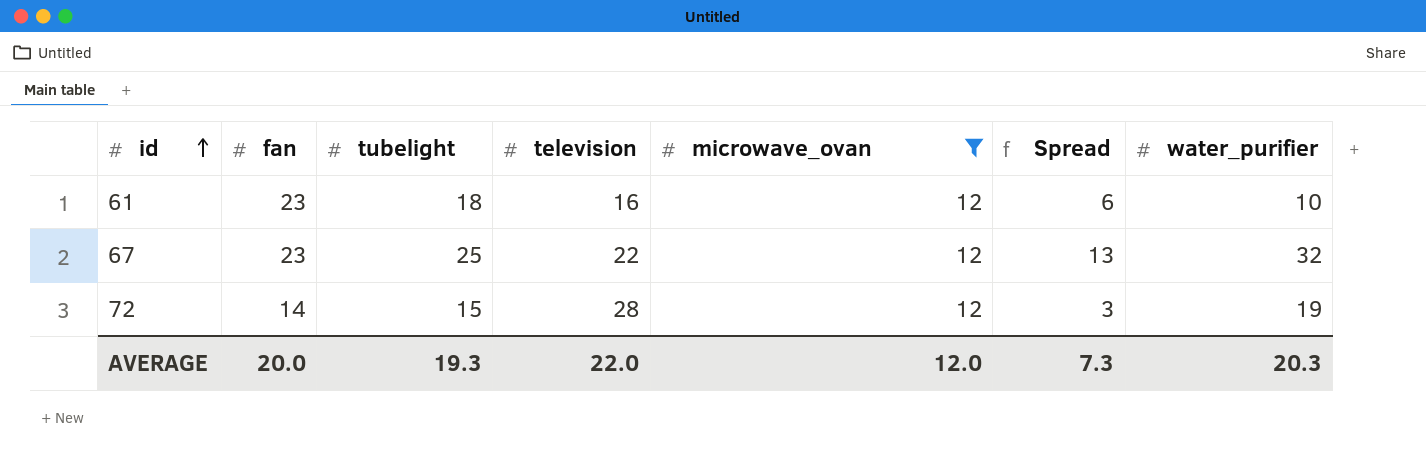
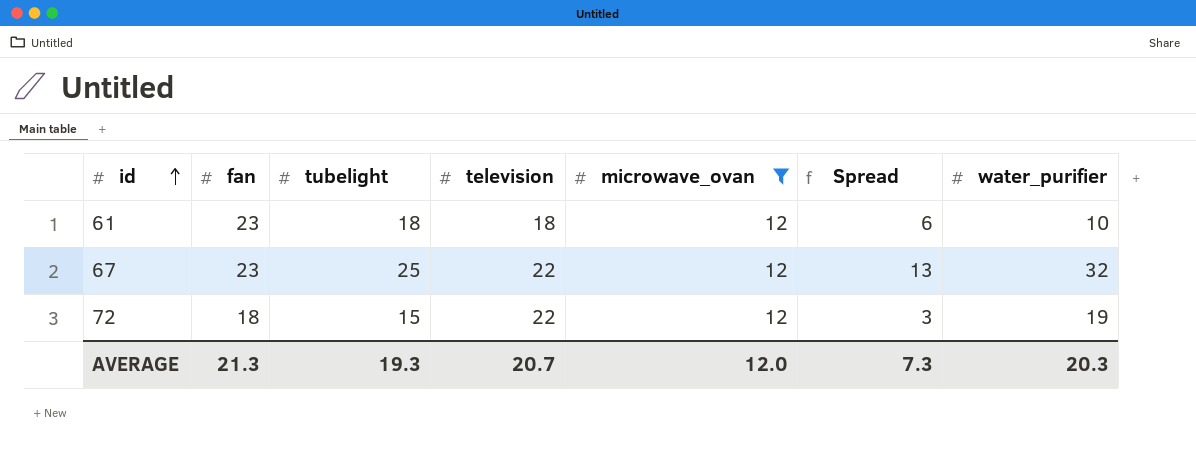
61 | television: 16 -> 18
72 | fan: 14 -> 18
72 | television: 28 -> 22
AVERAGE | fan: 20.0 -> 21.3
AVERAGE | television: 22.0 -> 20.7

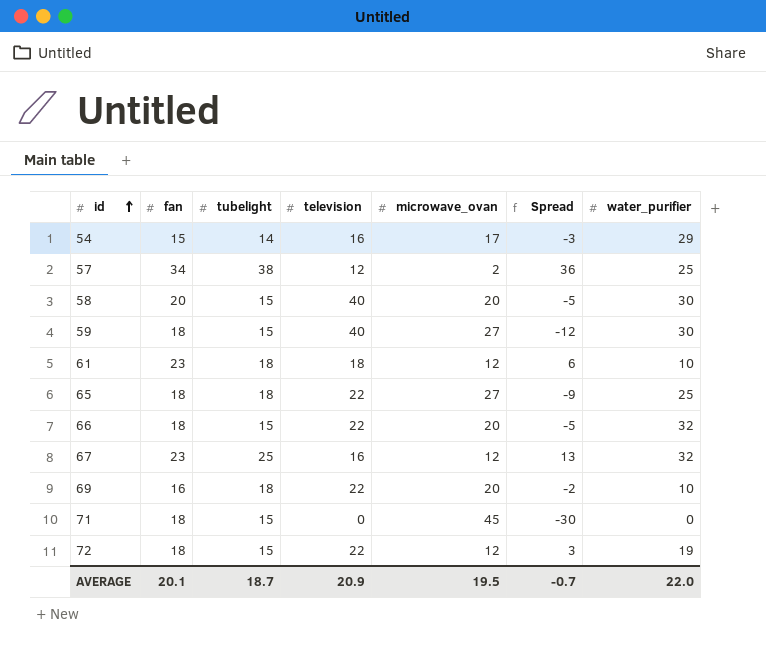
filter: microwave_ovan = 12 -> none
67 | television: 22 -> 16
AVERAGE | fan: 21.3 -> 20.1
AVERAGE | tubelight: 19.3 -> 18.7
AVERAGE | television: 20.7 -> 20.9
AVERAGE | microwave_ovan: 12.0 -> 19.5
AVERAGE | Spread: 7.3 -> -0.7
AVERAGE | water_purifier: 20.3 -> 22.0

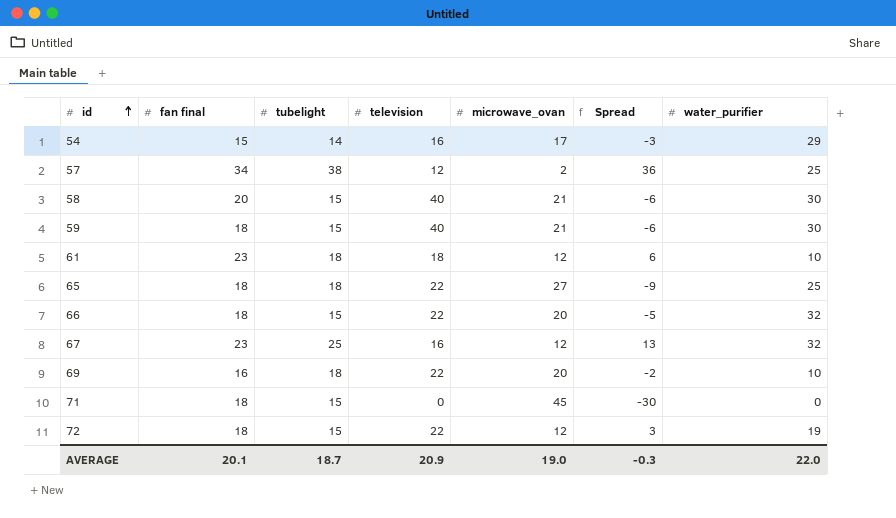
column name: fan -> fan final
58 | microwave_ovan: 20 -> 21
58 | Spread: -5 -> -6
59 | microwave_ovan: 27 -> 21
59 | Spread: -12 -> -6
AVERAGE | microwave_ovan: 19.5 -> 19.0
AVERAGE | Spread: -0.7 -> -0.3

